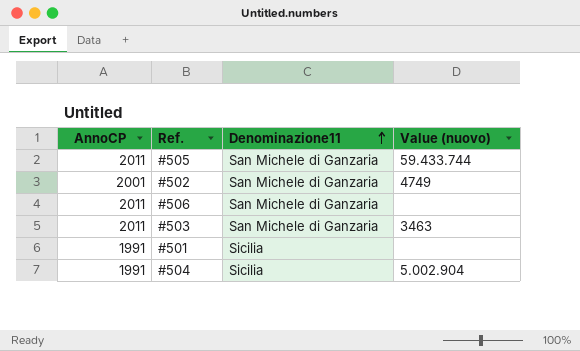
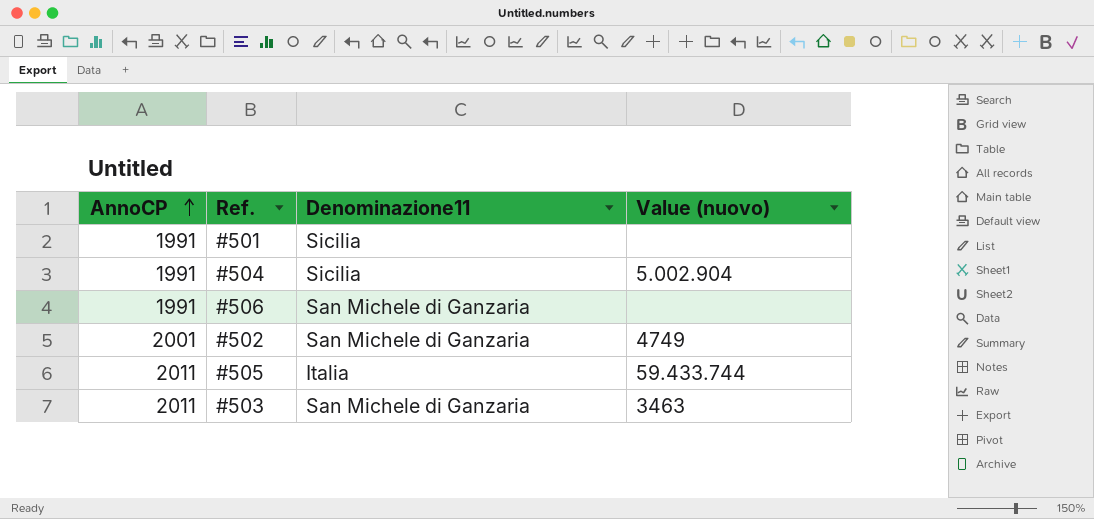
row order: Denominazione11 ascending -> AnnoCP ascending
#506 | AnnoCP: 2011 -> 1991
#505 | Denominazione11: San Michele di Ganzaria -> Italia

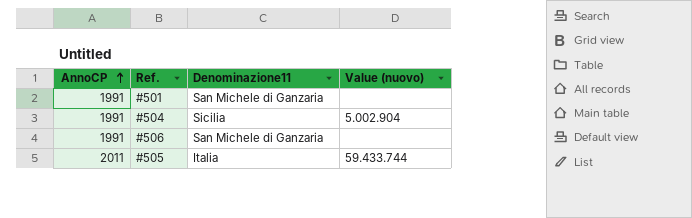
row #502: 2001 | San Michele di Ganzaria | 4749 -> none
row #503: 2011 | San Michele di Ganzaria | 3463 -> none
#501 | Denominazione11: Sicilia -> San Michele di Ganzaria

